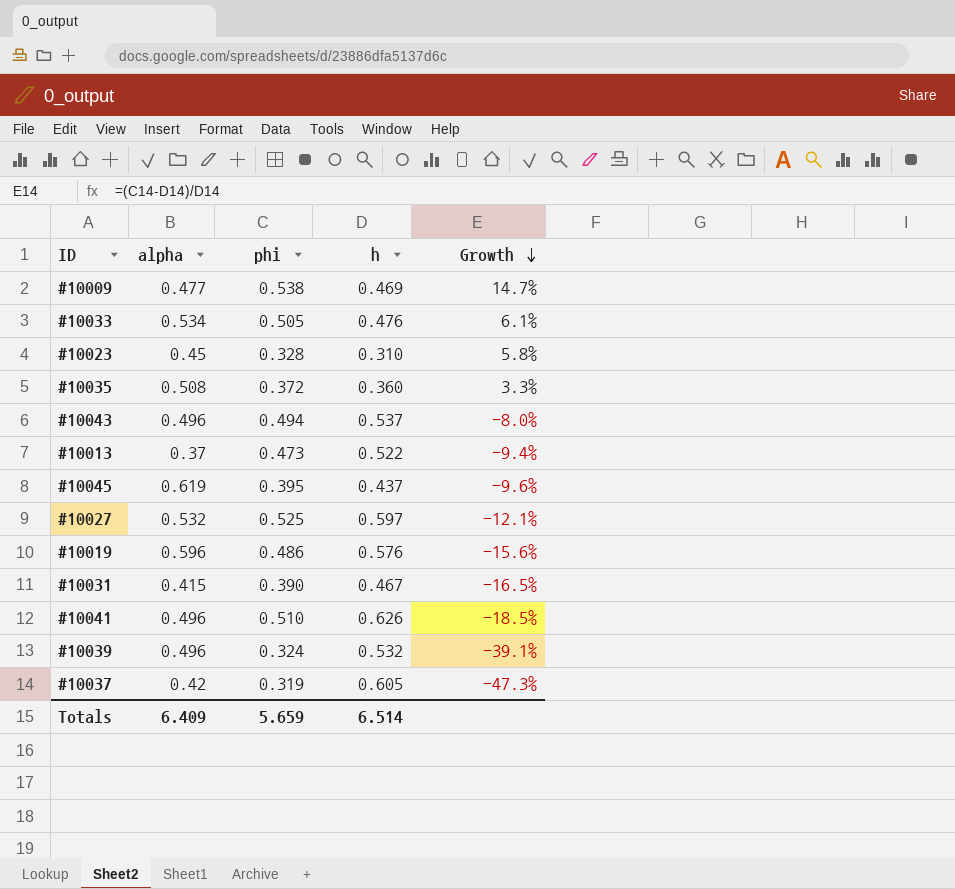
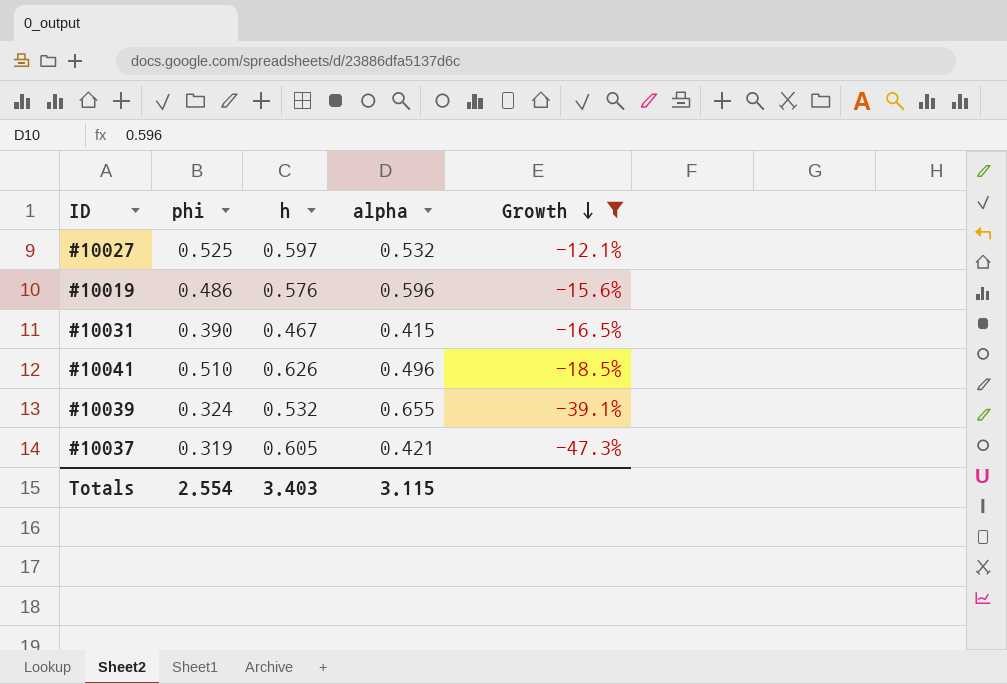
filter: none -> Growth <= -12.1%
column alpha | position: 2 -> 4
#10039 | alpha: 0.496 -> 0.655
#10037 | alpha: 0.42 -> 0.421
Totals | phi: 5.659 -> 2.554
Totals | h: 6.514 -> 3.403
Totals | alpha: 6.409 -> 3.115

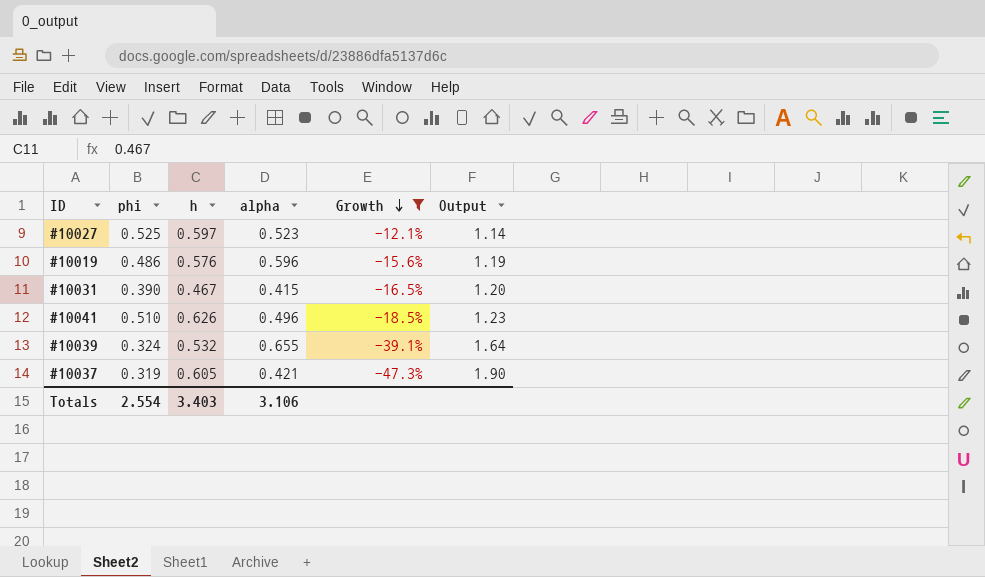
column Output | formula: none -> [h] / [phi]
#10027 | alpha: 0.532 -> 0.523
Totals | alpha: 3.115 -> 3.106

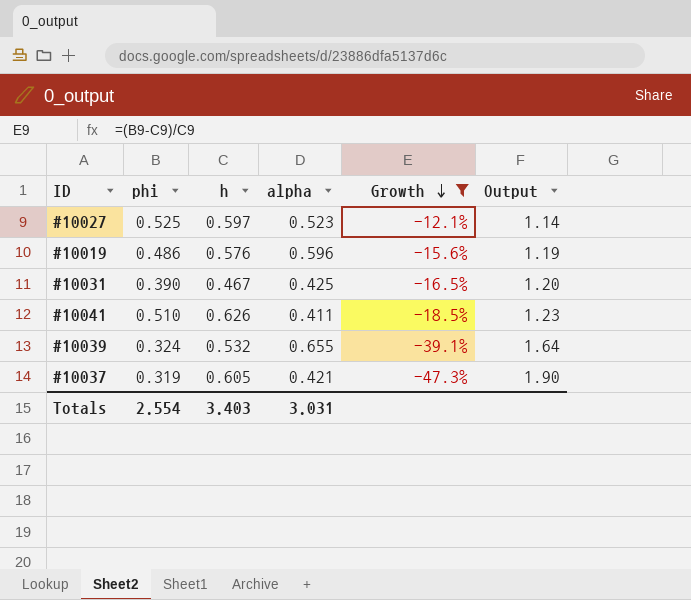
#10031 | alpha: 0.415 -> 0.425
#10041 | alpha: 0.496 -> 0.411
Totals | alpha: 3.106 -> 3.031

